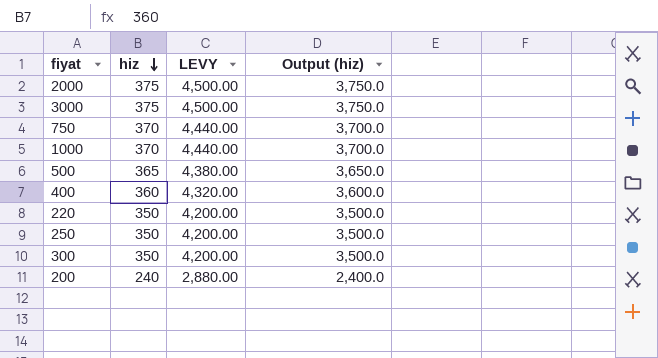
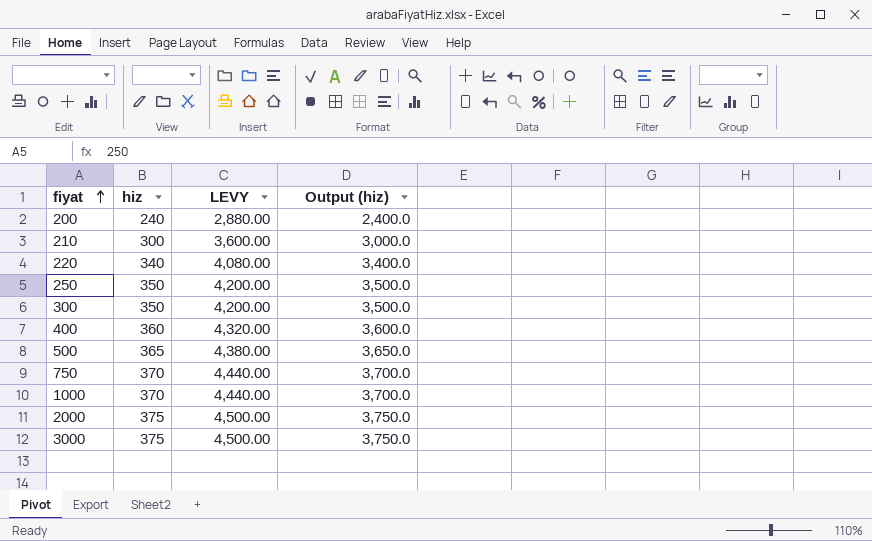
row order: hiz descending -> fiyat ascending
row 210: none -> 300 | 3,600.00 | 3,000.0
220 | hiz: 350 -> 340
220 | LEVY: 4,200.00 -> 4,080.00
220 | Output (hiz): 3,500.0 -> 3,400.0

